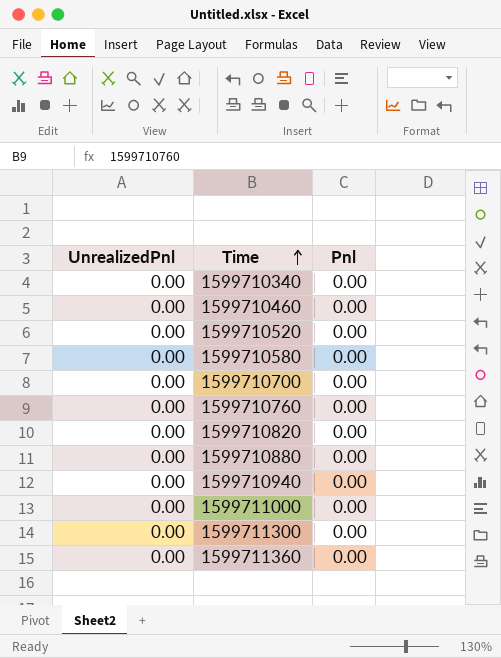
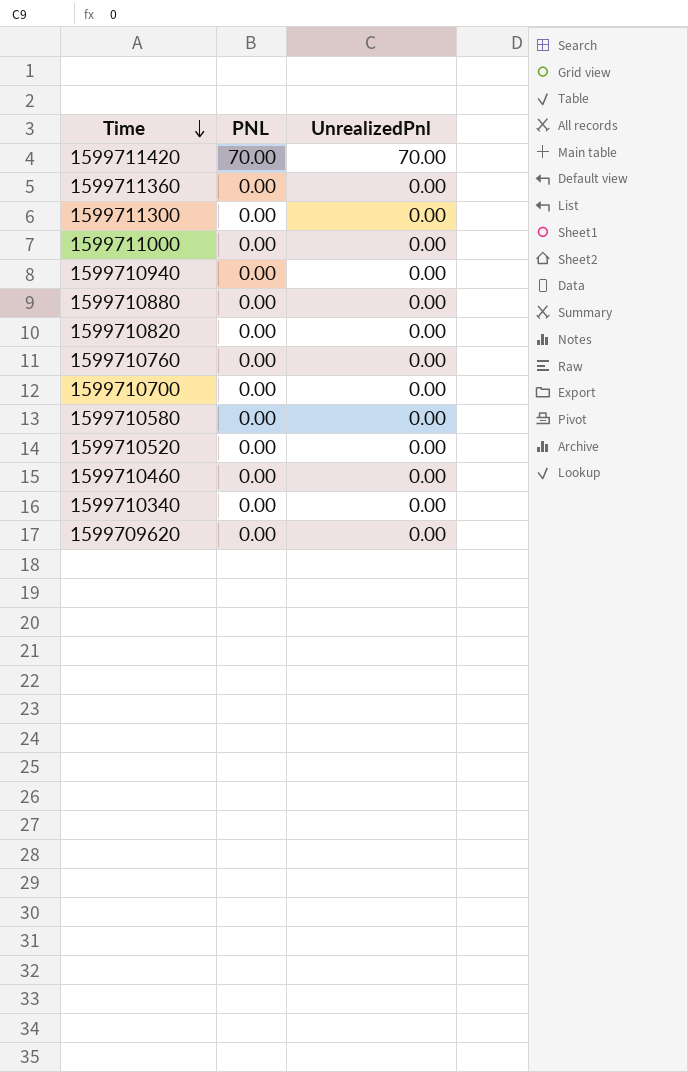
row order: Time ascending -> Time descending
column name: Pnl -> PNL
column UnrealizedPnl | position: 1 -> 3
row 1599711420: none -> 70.00 | 70.00
row 1599709620: none -> 0.00 | 0.00

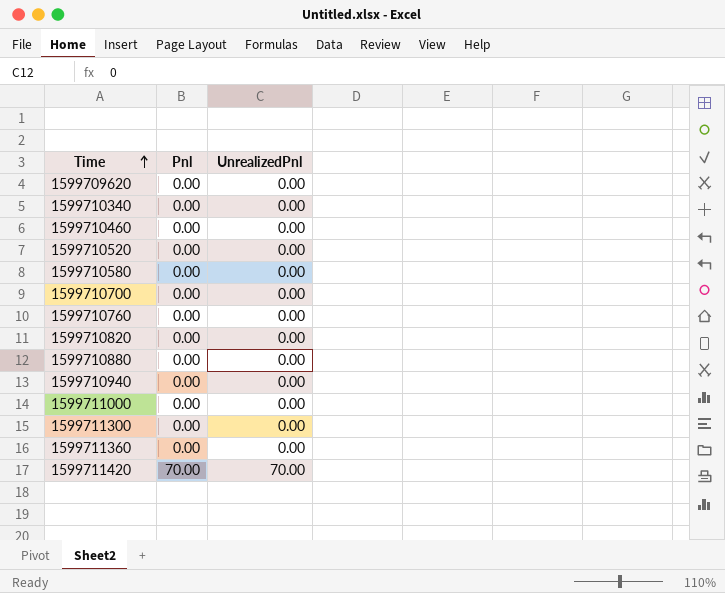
row order: Time descending -> Time ascending
column name: PNL -> Pnl

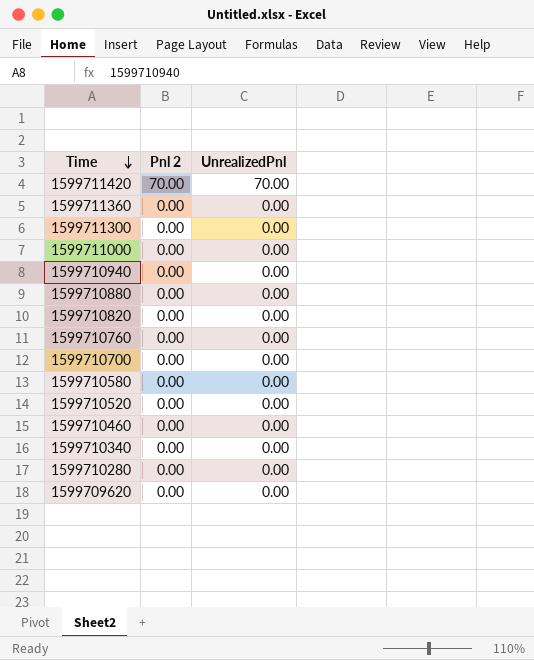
row order: Time ascending -> Time descending
column name: Pnl -> Pnl 2
row 1599710280: none -> 0.00 | 0.00

